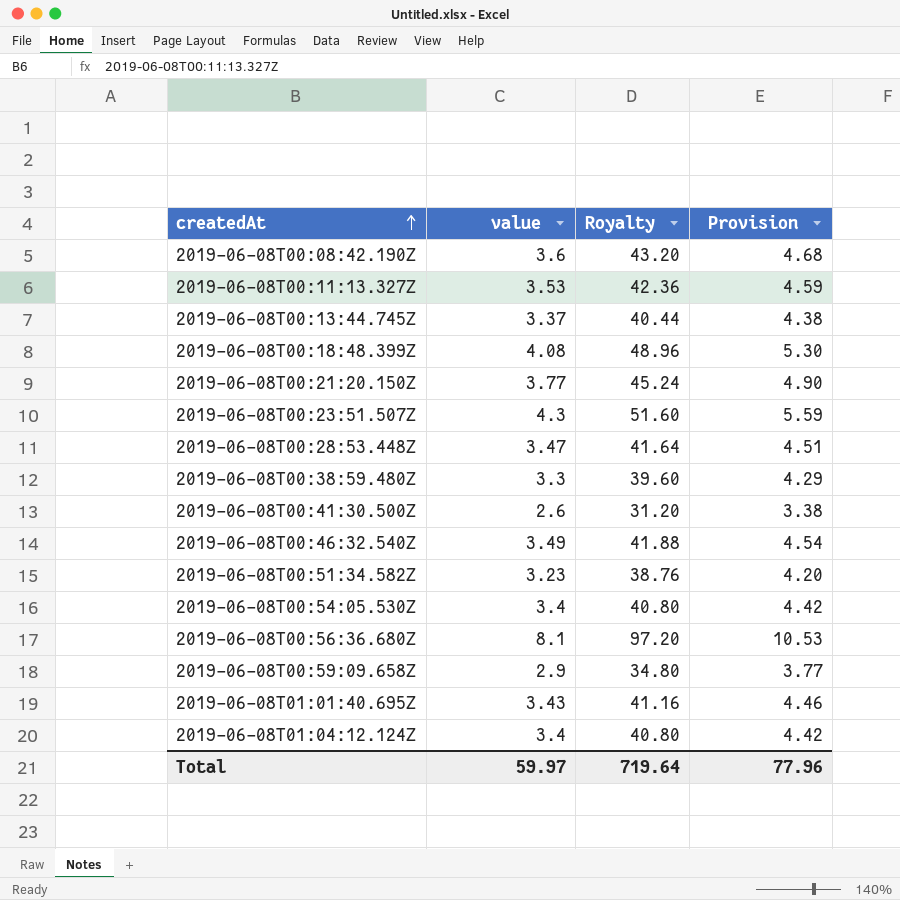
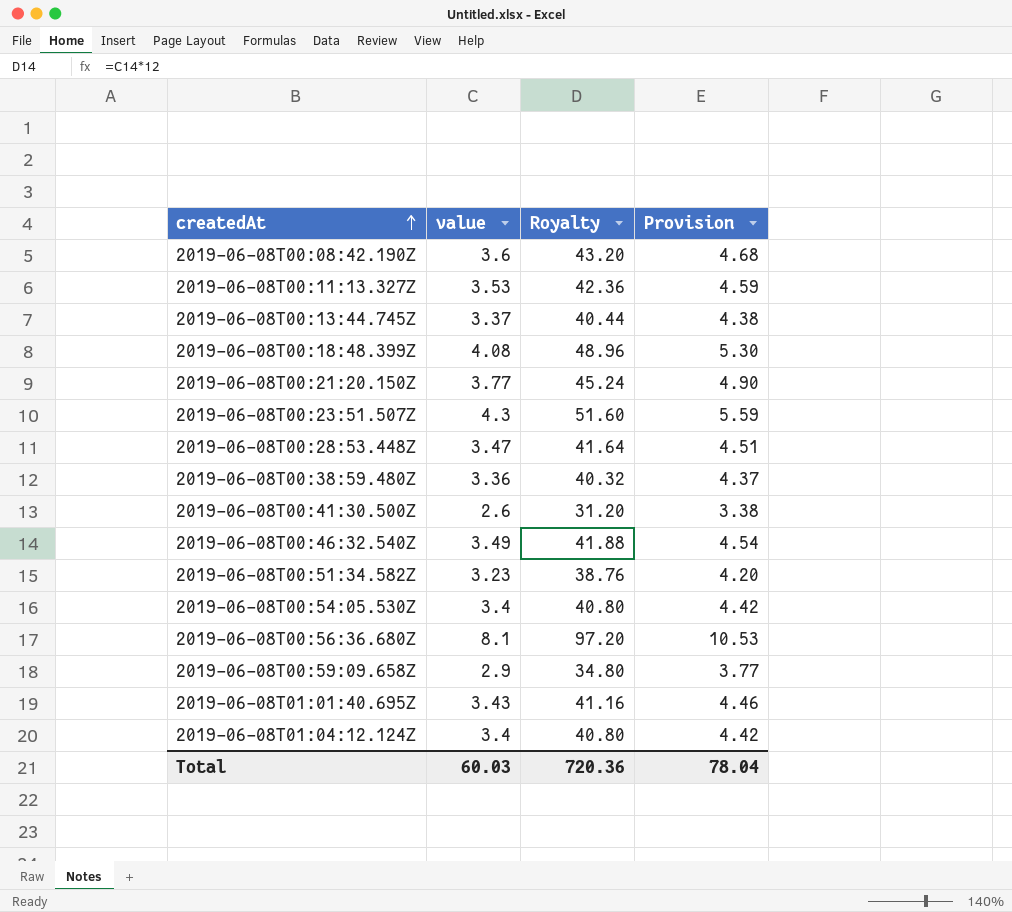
2019-06-08T00:38:59.480Z | value: 3.3 -> 3.36
2019-06-08T00:38:59.480Z | Royalty: 39.60 -> 40.32
2019-06-08T00:38:59.480Z | Provision: 4.29 -> 4.37
Total | value: 59.97 -> 60.03
Total | Royalty: 719.64 -> 720.36
Total | Provision: 77.96 -> 78.04

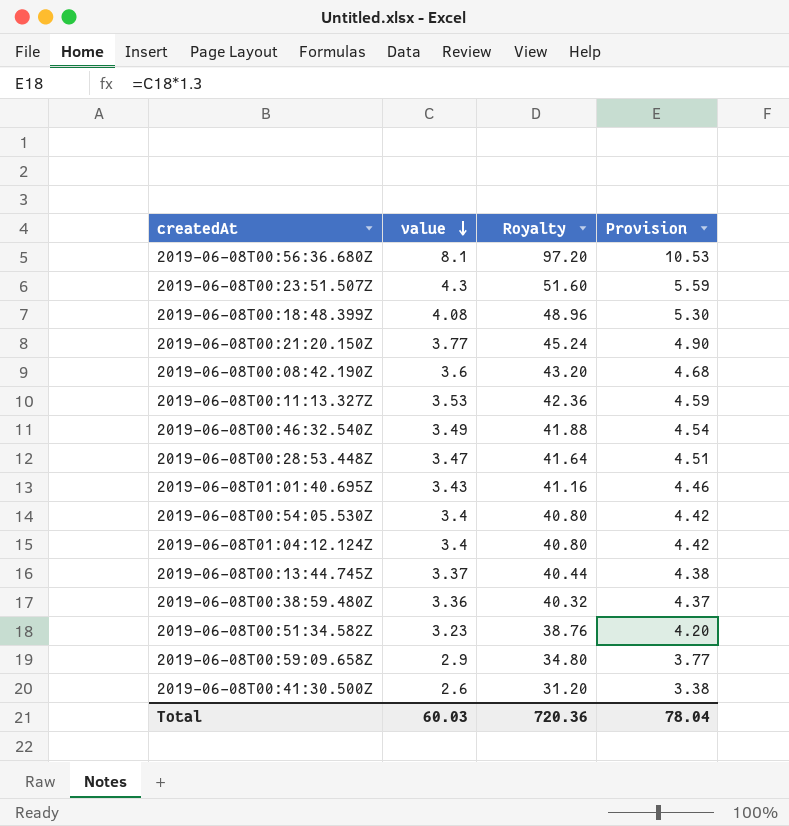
row order: createdAt ascending -> value descending

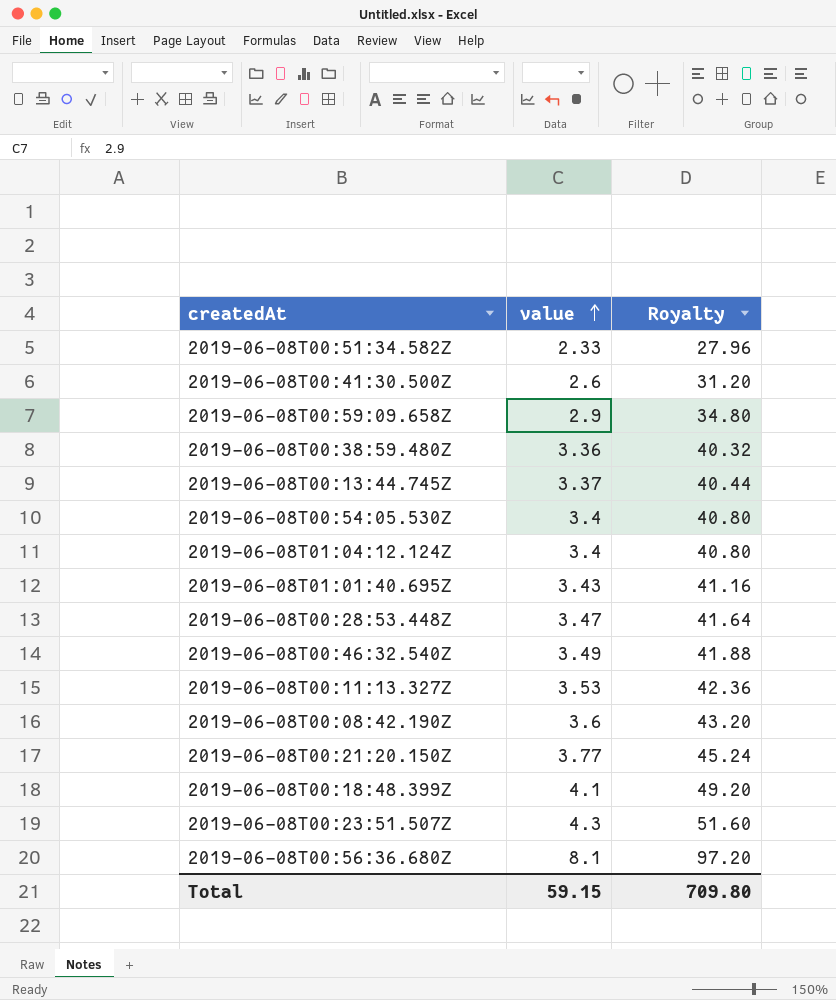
row order: value descending -> value ascending
column Provision | formula: [value] * 1.3 -> none
2019-06-08T00:51:34.582Z | value: 3.23 -> 2.33
2019-06-08T00:51:34.582Z | Royalty: 38.76 -> 27.96
2019-06-08T00:18:48.399Z | value: 4.08 -> 4.1
2019-06-08T00:18:48.399Z | Royalty: 48.96 -> 49.20
Total | value: 60.03 -> 59.15
Total | Royalty: 720.36 -> 709.80

